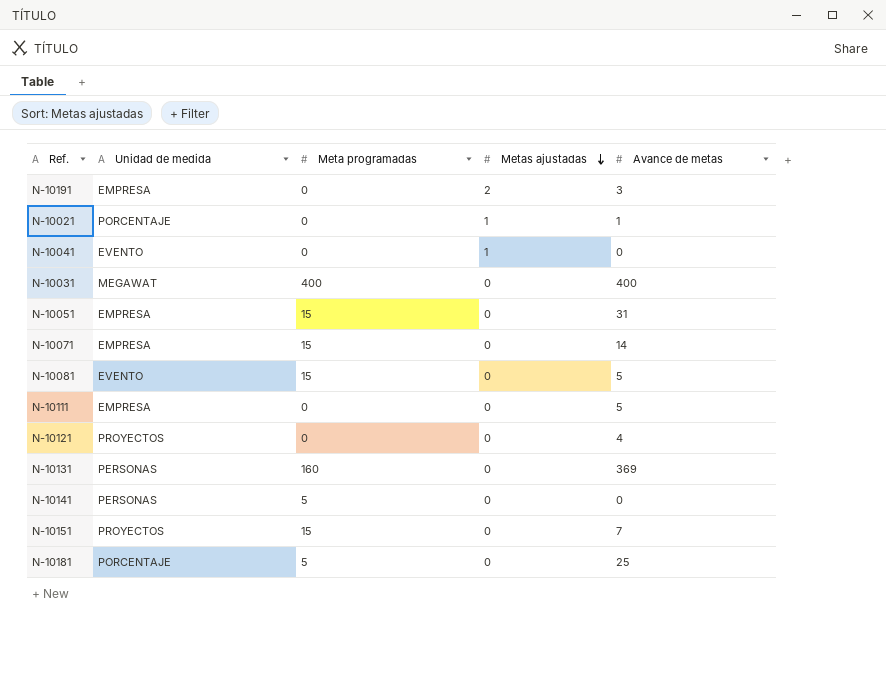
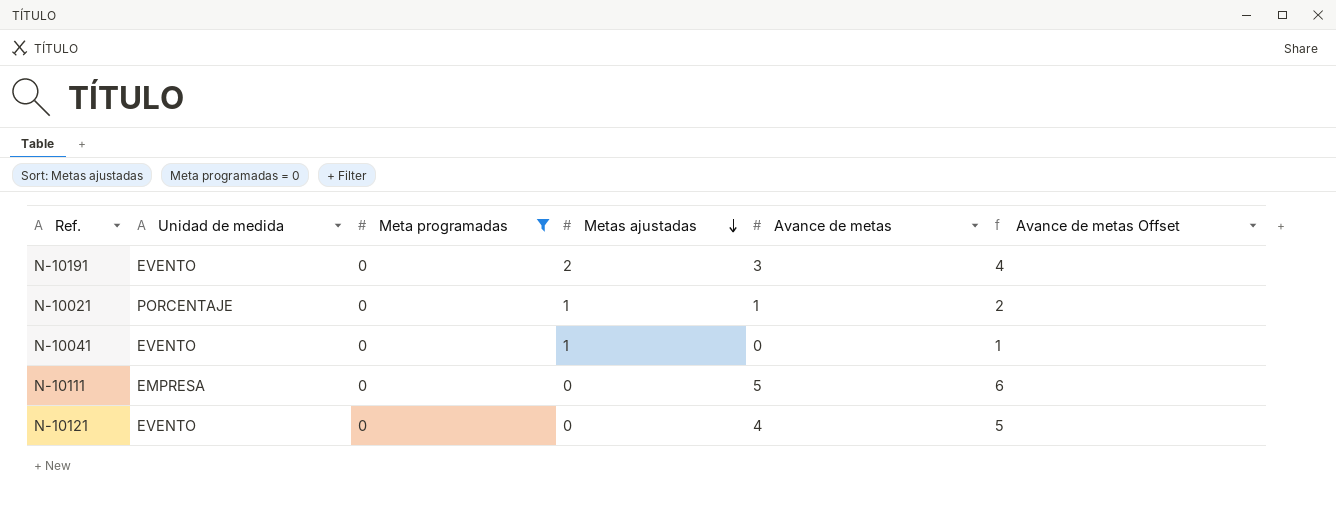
filter: none -> Meta programadas = 0
column Avance de metas Offset | formula: none -> [Avance de metas] + 1
N-10191 | Unidad de medida: EMPRESA -> EVENTO
N-10121 | Unidad de medida: PROYECTOS -> EVENTO

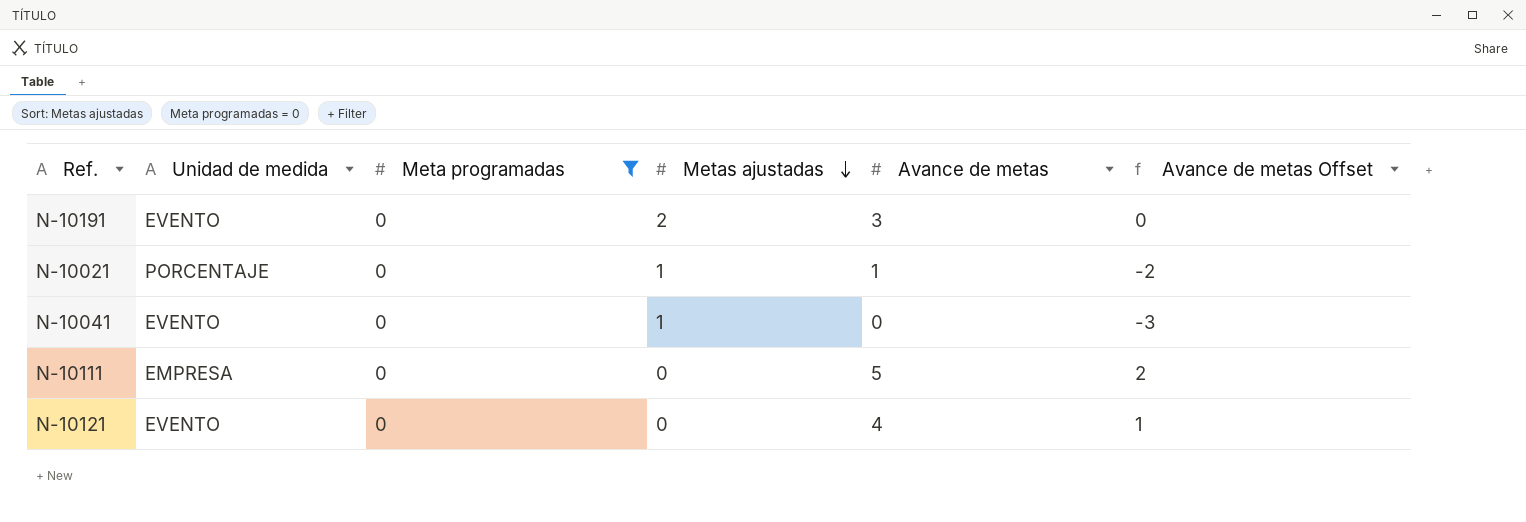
column Avance de metas Offset | formula: [Avance de metas] + 1 -> [Avance de metas] - 3

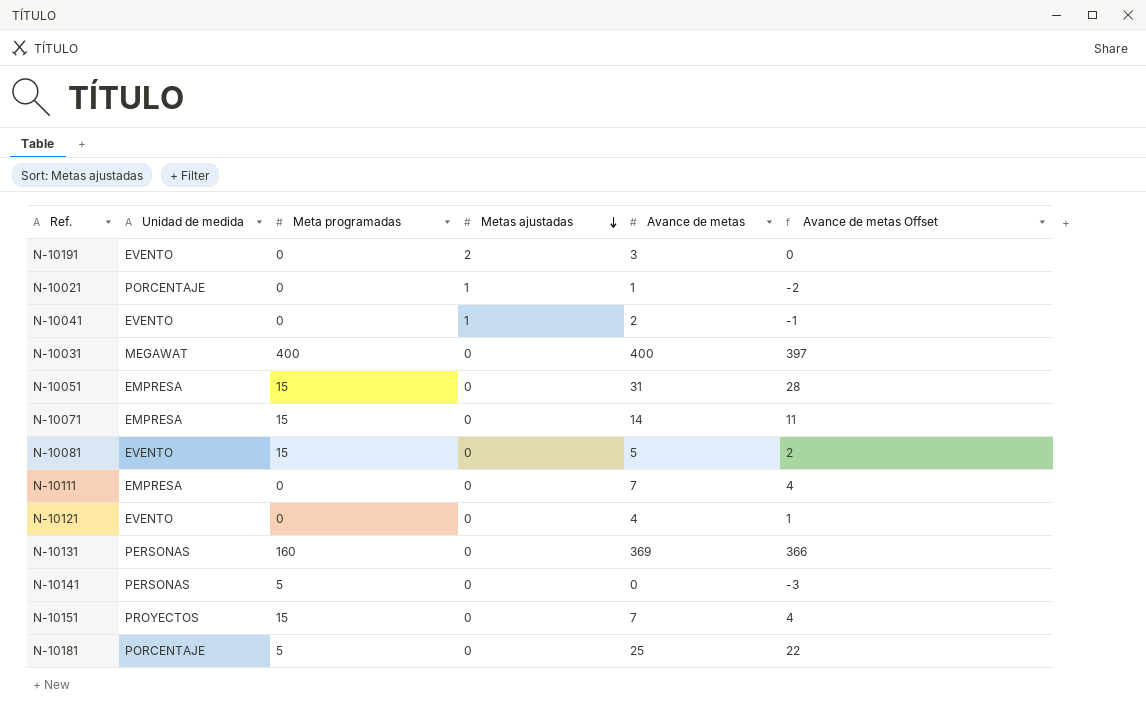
filter: Meta programadas = 0 -> none
N-10041 | Avance de metas: 0 -> 2
N-10041 | Avance de metas Offset: -3 -> -1
N-10111 | Avance de metas: 5 -> 7
N-10111 | Avance de metas Offset: 2 -> 4

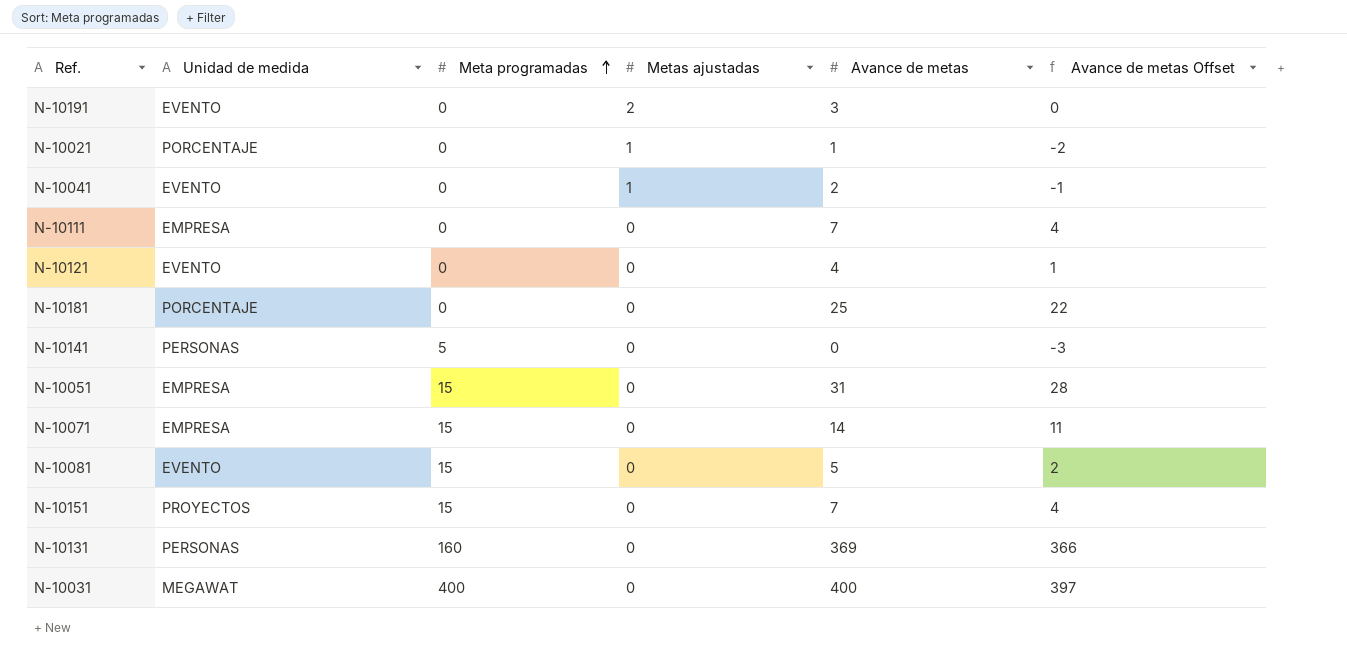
row order: Metas ajustadas descending -> Meta programadas ascending
N-10181 | Meta programadas: 5 -> 0

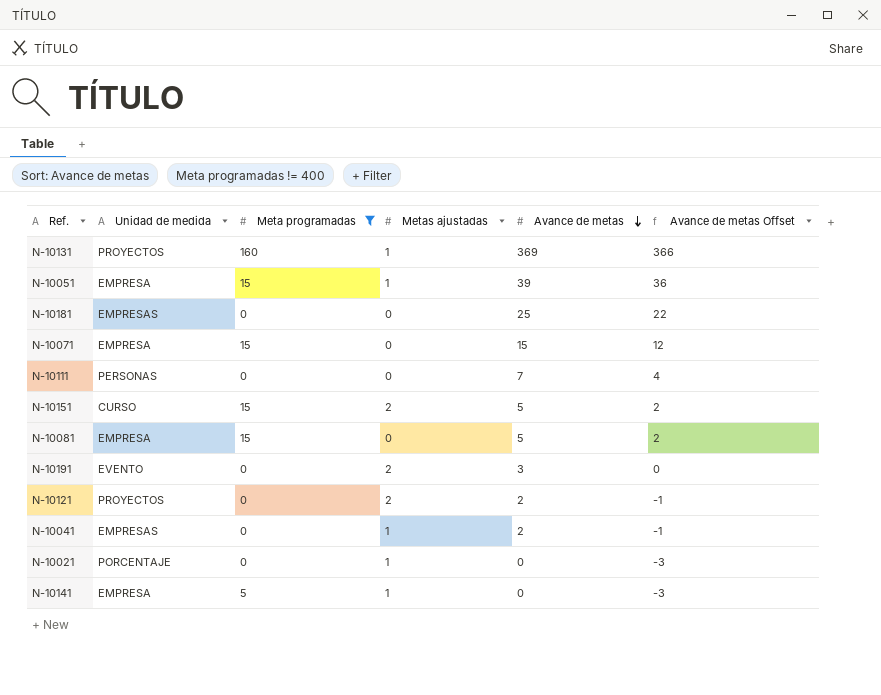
filter: none -> Meta programadas != 400
row order: Meta programadas ascending -> Avance de metas descending
N-10131 | Unidad de medida: PERSONAS -> PROYECTOS
N-10131 | Metas ajustadas: 0 -> 1
N-10051 | Metas ajustadas: 0 -> 1
N-10051 | Avance de metas: 31 -> 39
N-10051 | Avance de metas Offset: 28 -> 36
N-10181 | Unidad de medida: PORCENTAJE -> EMPRESAS
N-10071 | Avance de metas: 14 -> 15
N-10071 | Avance de metas Offset: 11 -> 12
N-10111 | Unidad de medida: EMPRESA -> PERSONAS
N-10151 | Unidad de medida: PROYECTOS -> CURSO
N-10151 | Metas ajustadas: 0 -> 2
N-10151 | Avance de metas: 7 -> 5
N-10151 | Avance de metas Offset: 4 -> 2
N-10081 | Unidad de medida: EVENTO -> EMPRESA
N-10121 | Unidad de medida: EVENTO -> PROYECTOS
N-10121 | Metas ajustadas: 0 -> 2
N-10121 | Avance de metas: 4 -> 2
N-10121 | Avance de metas Offset: 1 -> -1
N-10041 | Unidad de medida: EVENTO -> EMPRESAS
N-10021 | Avance de metas: 1 -> 0
N-10021 | Avance de metas Offset: -2 -> -3
N-10141 | Unidad de medida: PERSONAS -> EMPRESA
N-10141 | Metas ajustadas: 0 -> 1

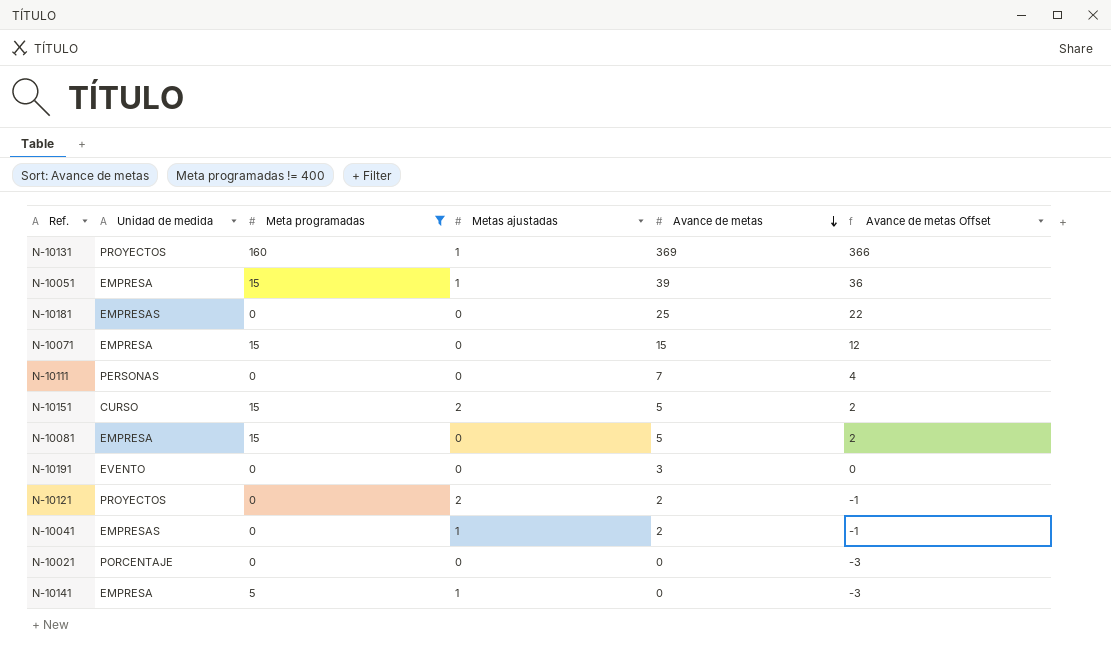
N-10191 | Metas ajustadas: 2 -> 0
N-10021 | Metas ajustadas: 1 -> 0

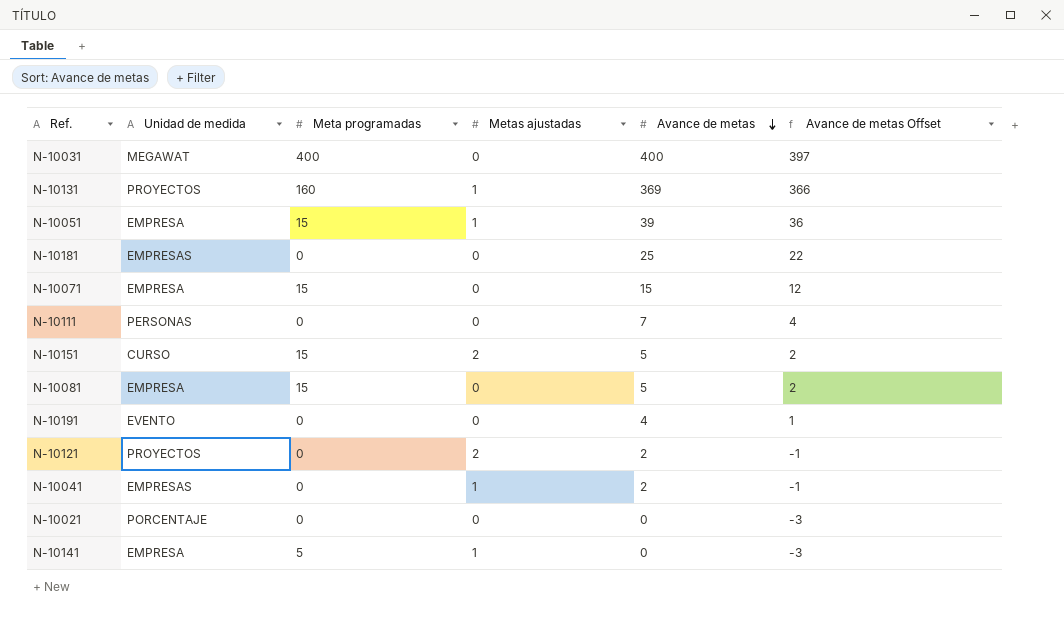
filter: Meta programadas != 400 -> none
N-10191 | Avance de metas: 3 -> 4
N-10191 | Avance de metas Offset: 0 -> 1

